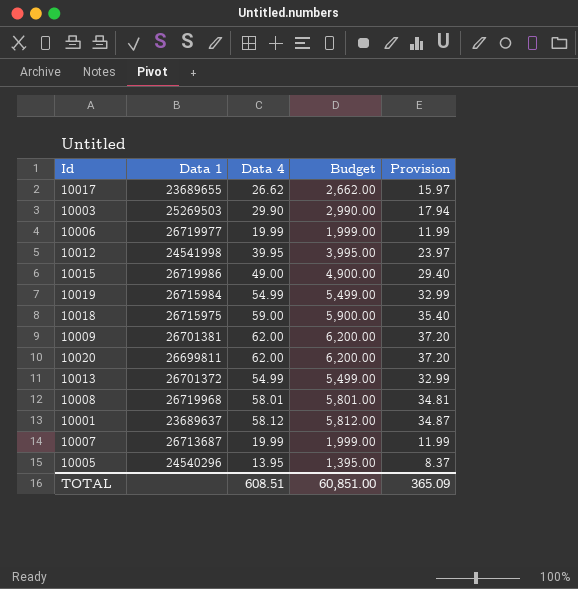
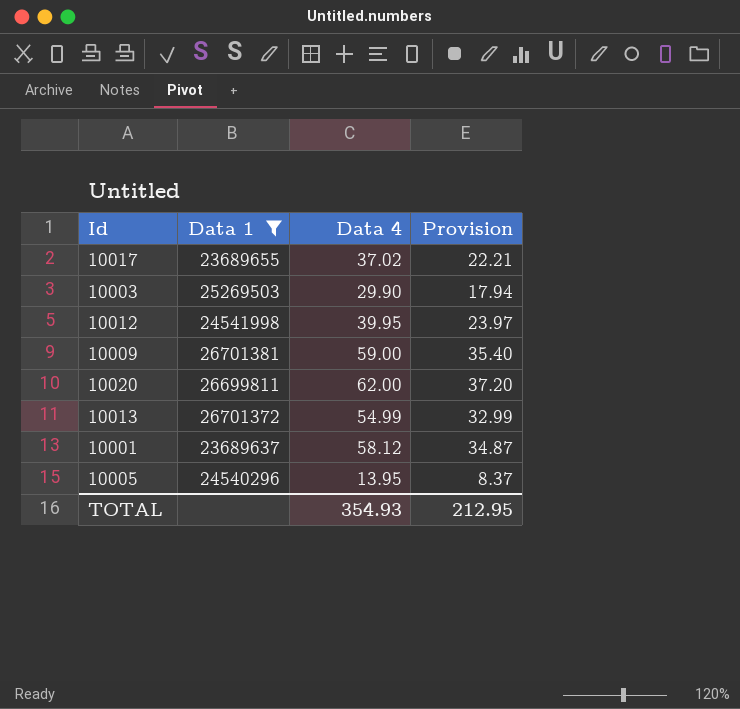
filter: none -> Data 1 <= 26701381
column Budget | formula: [Data 4] * 100 -> none
10017 | Data 4: 26.62 -> 37.02
10017 | Provision: 15.97 -> 22.21
10009 | Data 4: 62.00 -> 59.00
10009 | Provision: 37.20 -> 35.40
TOTAL | Data 4: 608.51 -> 354.93
TOTAL | Provision: 365.09 -> 212.95

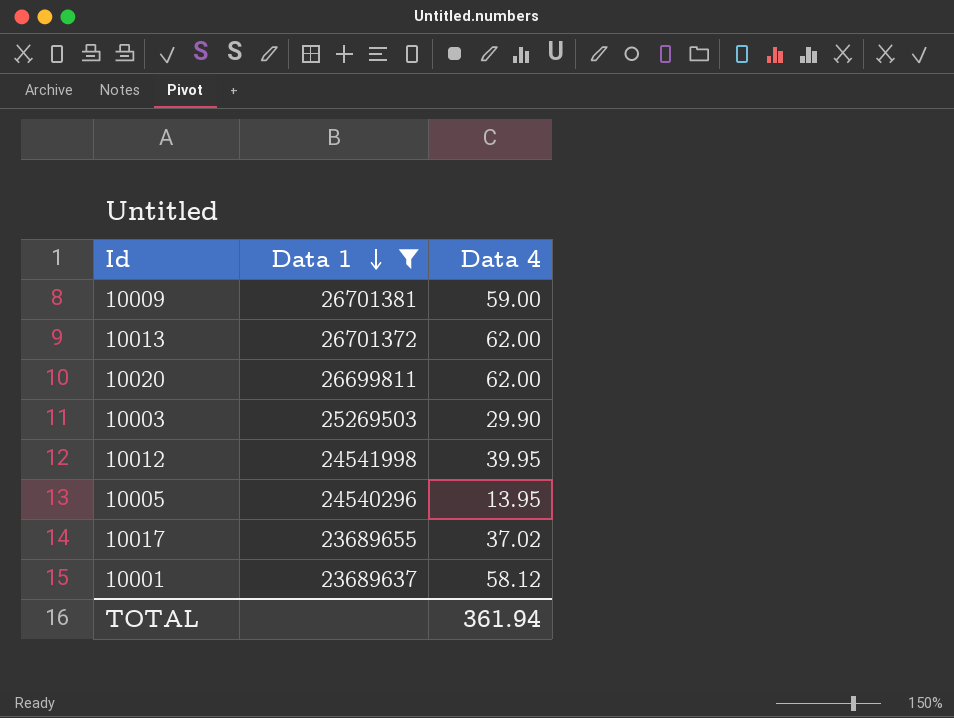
row order: none -> Data 1 descending
column Provision | formula: [Data 4] * 0.6 -> none
10013 | Data 4: 54.99 -> 62.00
TOTAL | Data 4: 354.93 -> 361.94

